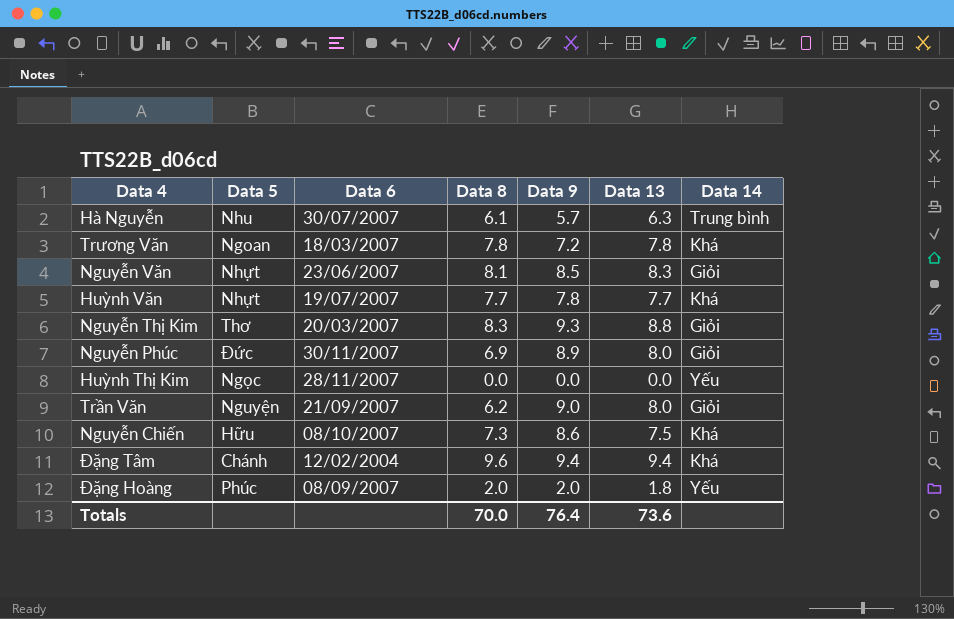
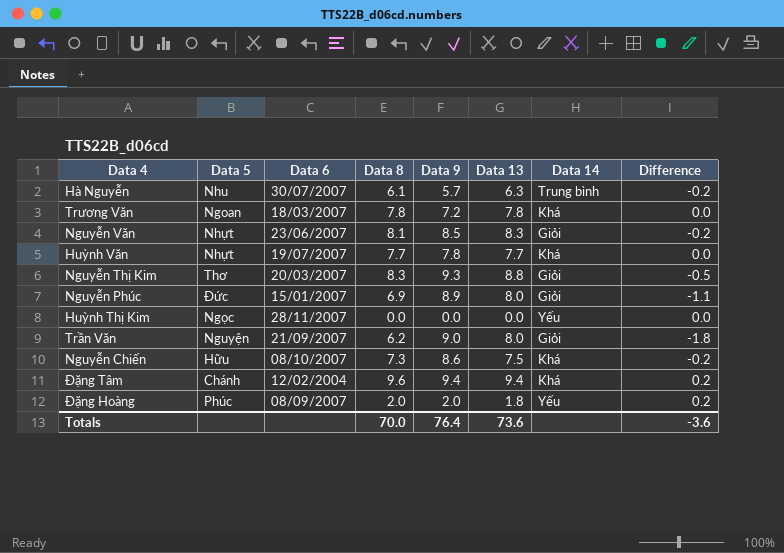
column Difference | formula: none -> [Data 8] - [Data 13]
Nguyễn Phúc | Data 6: 30/11/2007 -> 15/01/2007

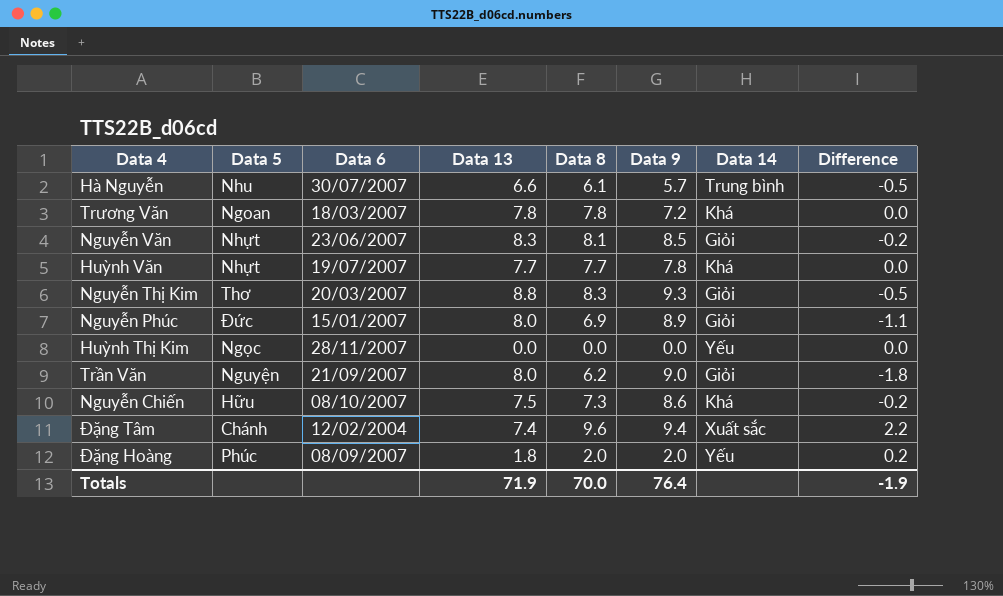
column Data 13 | position: 6 -> 4
Hà Nguyễn | Data 13: 6.3 -> 6.6
Hà Nguyễn | Difference: -0.2 -> -0.5
Đặng Tâm | Data 13: 9.4 -> 7.4
Đặng Tâm | Data 14: Khá -> Xuất sắc
Đặng Tâm | Difference: 0.2 -> 2.2
Totals | Data 13: 73.6 -> 71.9
Totals | Difference: -3.6 -> -1.9

